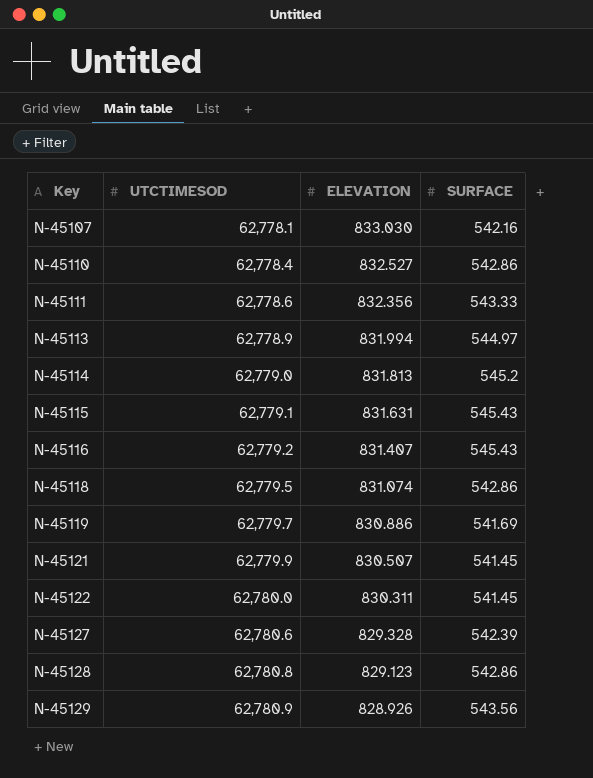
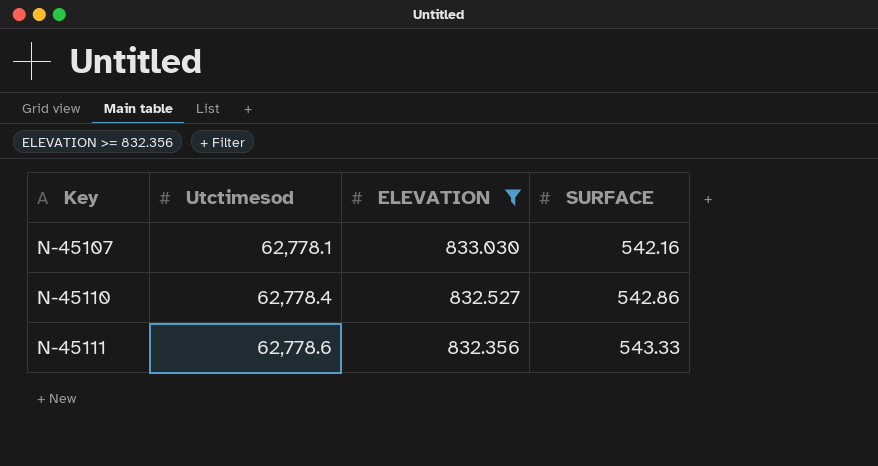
filter: none -> ELEVATION >= 832.356
column name: UTCTIMESOD -> Utctimesod

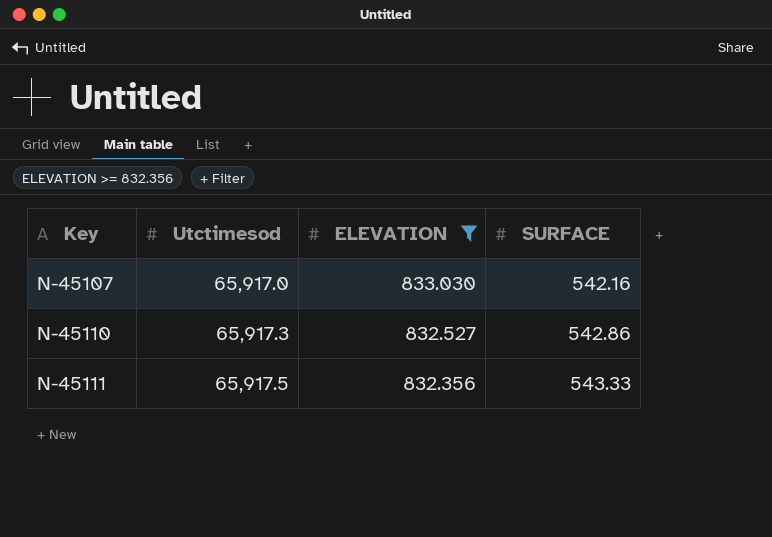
N-45107 | Utctimesod: 62,778.1 -> 65,917.0
N-45110 | Utctimesod: 62,778.4 -> 65,917.3
N-45111 | Utctimesod: 62,778.6 -> 65,917.5

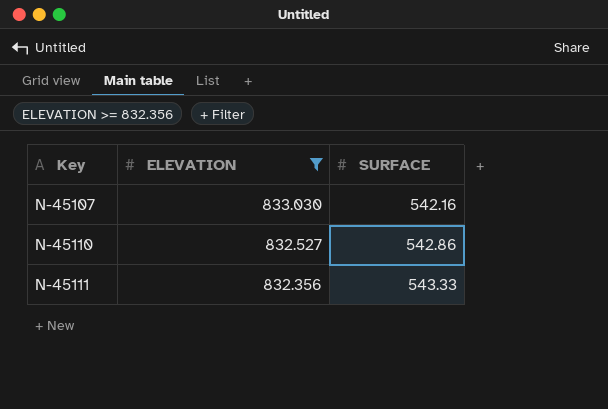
column Utctimesod | position: 2 -> none

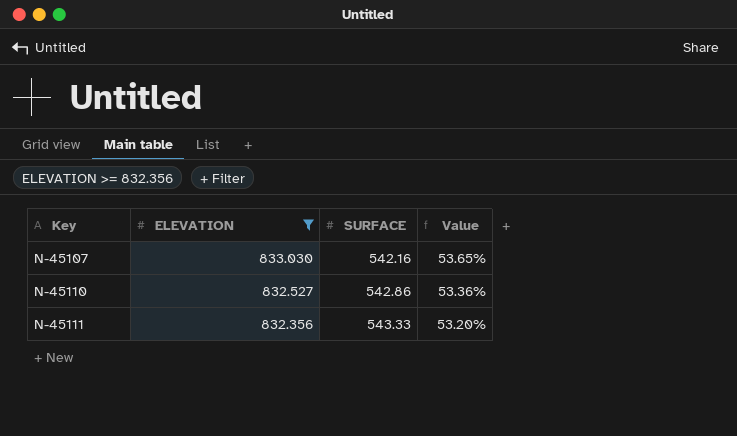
column Value | formula: none -> ([ELEVATION] - [SURFACE]) / [SURFACE]

